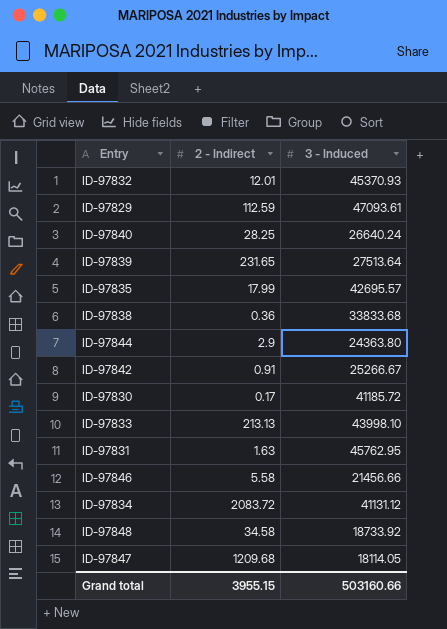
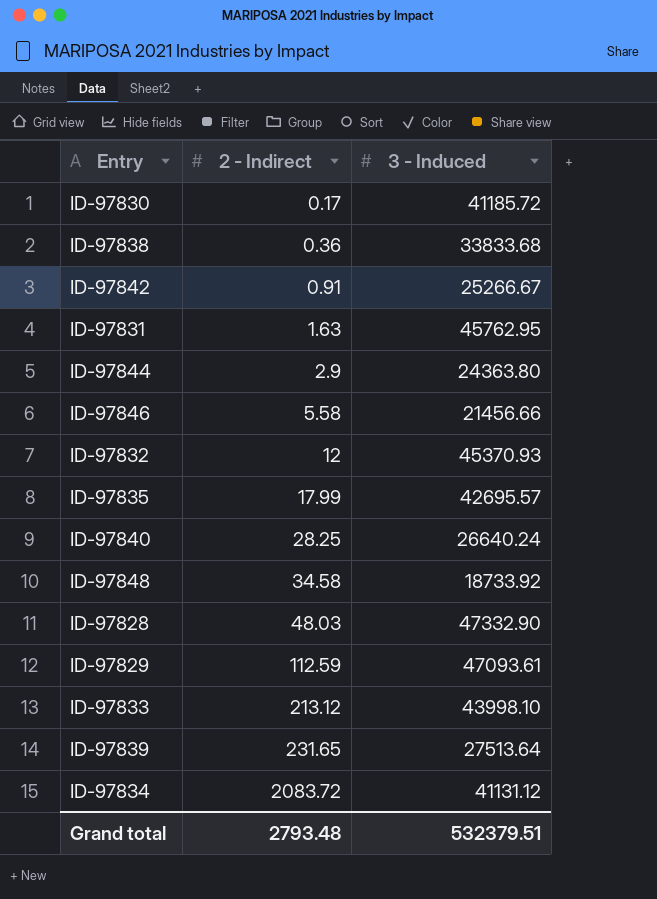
row order: none -> 2 - Indirect ascending
row ID-97847: 1209.68 | 18114.05 -> none
ID-97832 | 2 - Indirect: 12.01 -> 12
row ID-97828: none -> 48.03 | 47332.90
ID-97833 | 2 - Indirect: 213.13 -> 213.12
Grand total | 2 - Indirect: 3955.15 -> 2793.48
Grand total | 3 - Induced: 503160.66 -> 532379.51

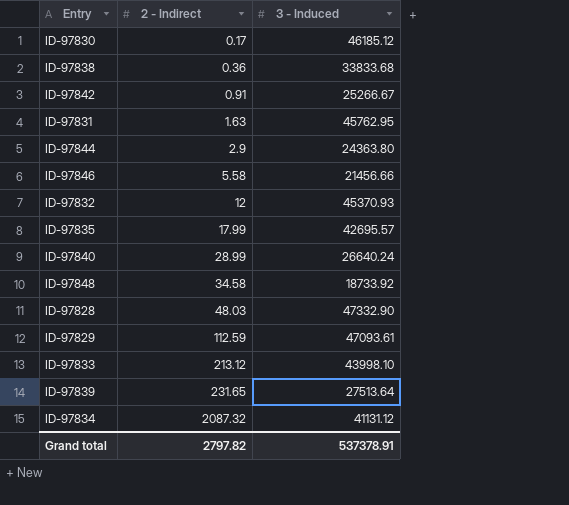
ID-97830 | 3 - Induced: 41185.72 -> 46185.12
ID-97840 | 2 - Indirect: 28.25 -> 28.99
ID-97834 | 2 - Indirect: 2083.72 -> 2087.32
Grand total | 2 - Indirect: 2793.48 -> 2797.82
Grand total | 3 - Induced: 532379.51 -> 537378.91

